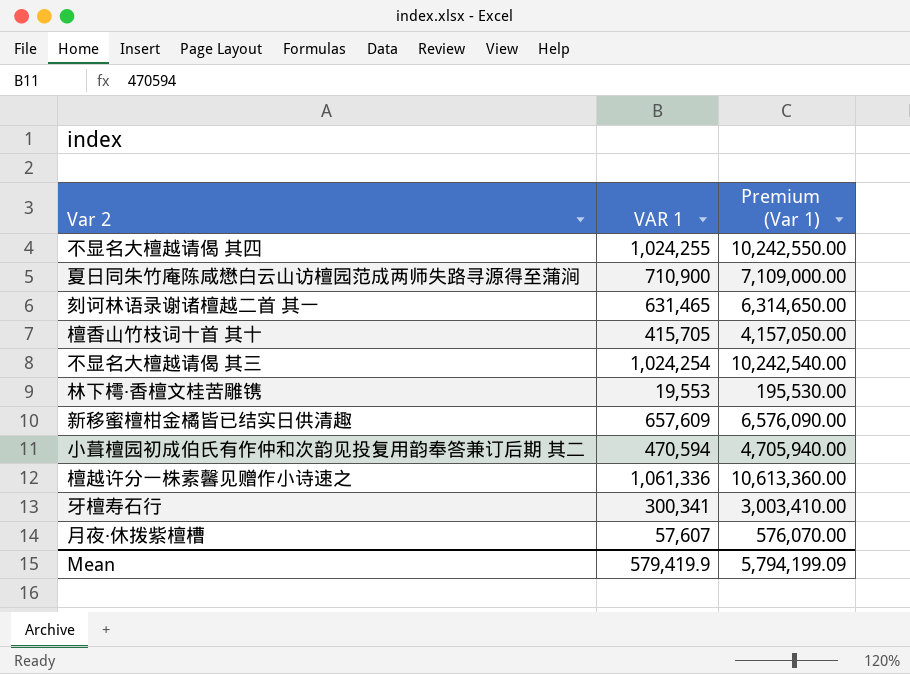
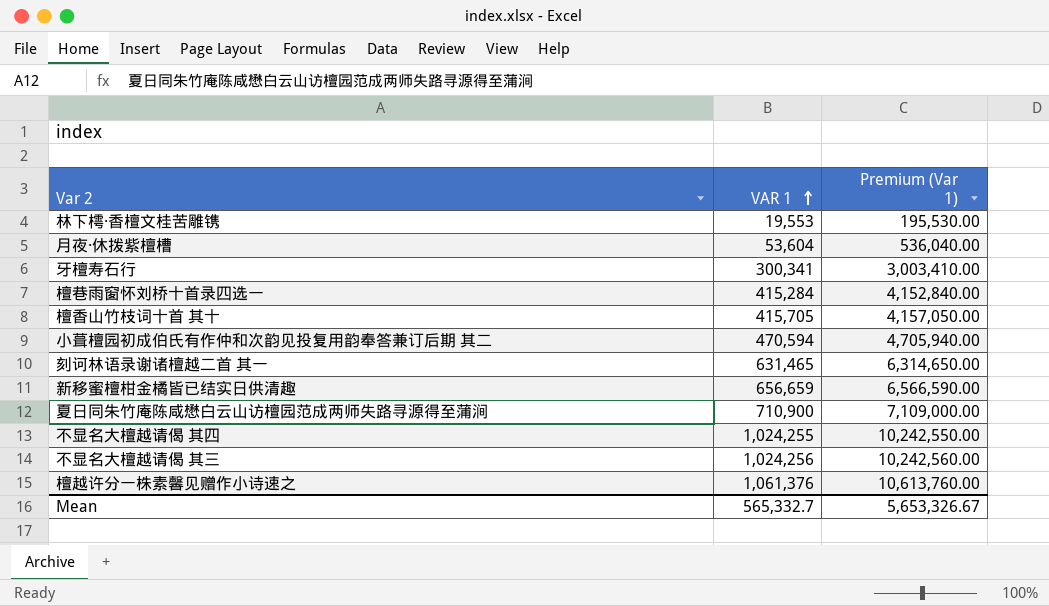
row order: none -> VAR 1 ascending
月夜·休拨紫檀槽 | VAR 1: 57,607 -> 53,604
月夜·休拨紫檀槽 | Premium (Var 1): 576,070.00 -> 536,040.00
row 檀巷雨窗怀刘桥十首录四选一: none -> 415,284 | 4,152,840.00
新移蜜檀柑金橘皆已结实日供清趣 | VAR 1: 657,609 -> 656,659
新移蜜檀柑金橘皆已结实日供清趣 | Premium (Var 1): 6,576,090.00 -> 6,566,590.00
不显名大檀越请偈 其三 | VAR 1: 1,024,254 -> 1,024,256
不显名大檀越请偈 其三 | Premium (Var 1): 10,242,540.00 -> 10,242,560.00
檀越许分一株素馨见赠作小诗速之 | VAR 1: 1,061,336 -> 1,061,376
檀越许分一株素馨见赠作小诗速之 | Premium (Var 1): 10,613,360.00 -> 10,613,760.00
Mean | VAR 1: 579,419.9 -> 565,332.7
Mean | Premium (Var 1): 5,794,199.09 -> 5,653,326.67

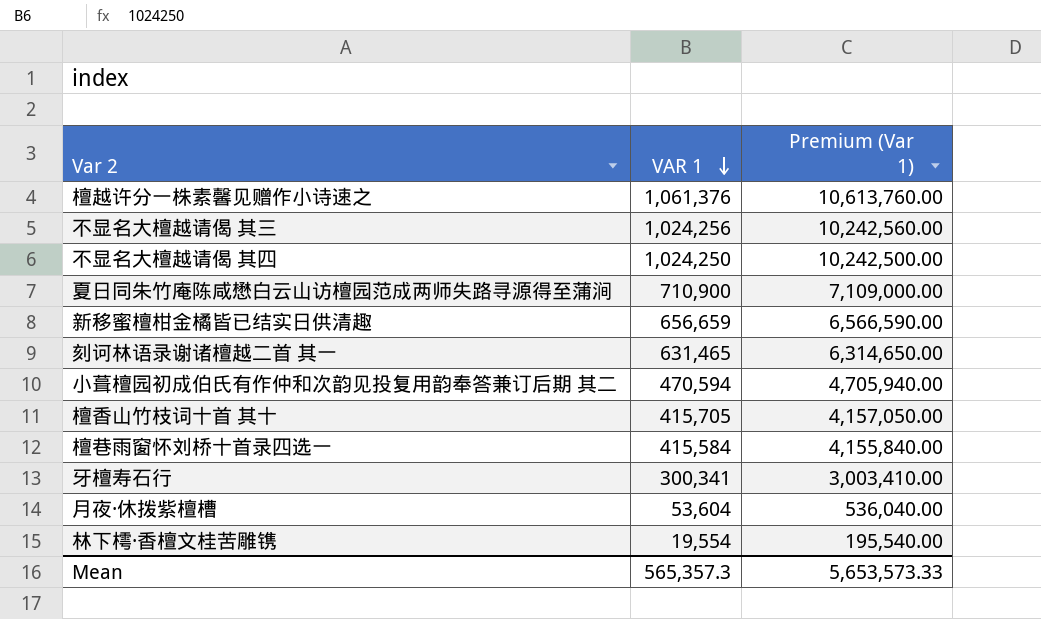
row order: VAR 1 ascending -> VAR 1 descending
不显名大檀越请偈 其四 | VAR 1: 1,024,255 -> 1,024,250
不显名大檀越请偈 其四 | Premium (Var 1): 10,242,550.00 -> 10,242,500.00
檀巷雨窗怀刘桥十首录四选一 | VAR 1: 415,284 -> 415,584
檀巷雨窗怀刘桥十首录四选一 | Premium (Var 1): 4,152,840.00 -> 4,155,840.00
林下樗·香檀文桂苦雕镌 | VAR 1: 19,553 -> 19,554
林下樗·香檀文桂苦雕镌 | Premium (Var 1): 195,530.00 -> 195,540.00
Mean | VAR 1: 565,332.7 -> 565,357.3
Mean | Premium (Var 1): 5,653,326.67 -> 5,653,573.33

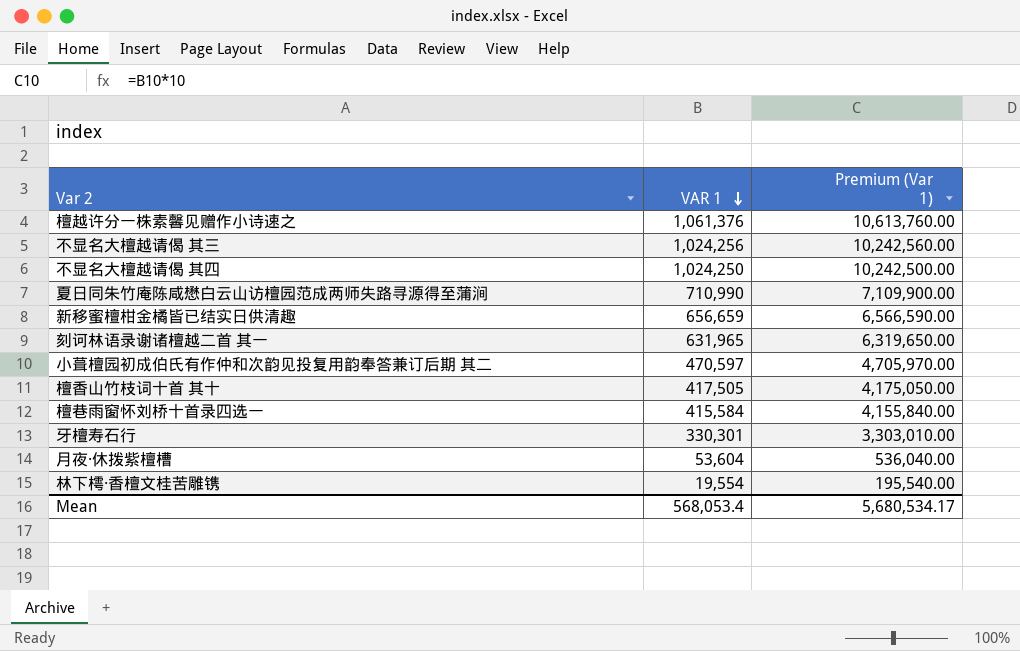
夏日同朱竹庵陈咸懋白云山访檀园范成两师失路寻源得至蒲涧 | VAR 1: 710,900 -> 710,990
夏日同朱竹庵陈咸懋白云山访檀园范成两师失路寻源得至蒲涧 | Premium (Var 1): 7,109,000.00 -> 7,109,900.00
刻诃林语录谢诸檀越二首 其一 | VAR 1: 631,465 -> 631,965
刻诃林语录谢诸檀越二首 其一 | Premium (Var 1): 6,314,650.00 -> 6,319,650.00
小葺檀园初成伯氏有作仲和次韵见投复用韵奉答兼订后期 其二 | VAR 1: 470,594 -> 470,597
小葺檀园初成伯氏有作仲和次韵见投复用韵奉答兼订后期 其二 | Premium (Var 1): 4,705,940.00 -> 4,705,970.00
檀香山竹枝词十首 其十 | VAR 1: 415,705 -> 417,505
檀香山竹枝词十首 其十 | Premium (Var 1): 4,157,050.00 -> 4,175,050.00
牙檀寿石行 | VAR 1: 300,341 -> 330,301
牙檀寿石行 | Premium (Var 1): 3,003,410.00 -> 3,303,010.00
Mean | VAR 1: 565,357.3 -> 568,053.4
Mean | Premium (Var 1): 5,653,573.33 -> 5,680,534.17

